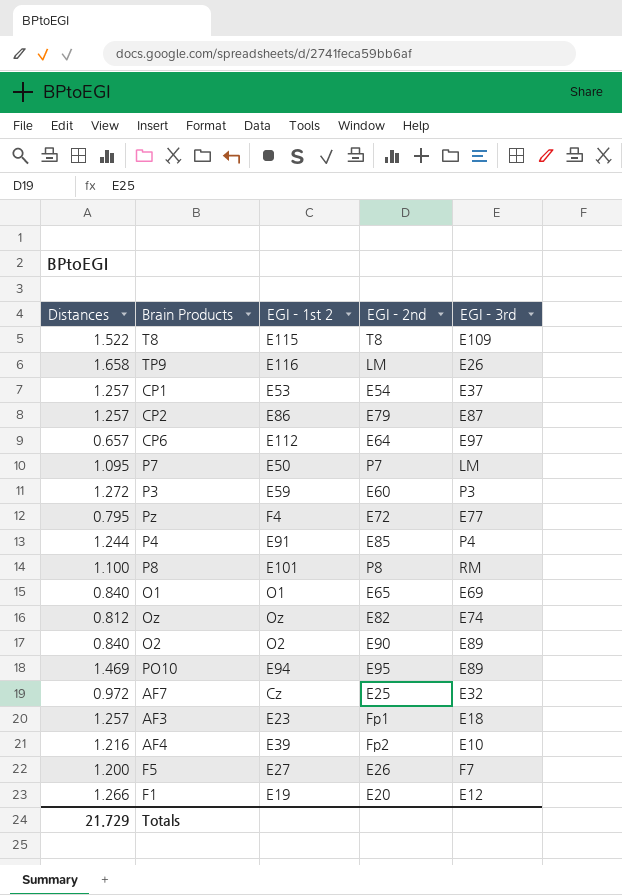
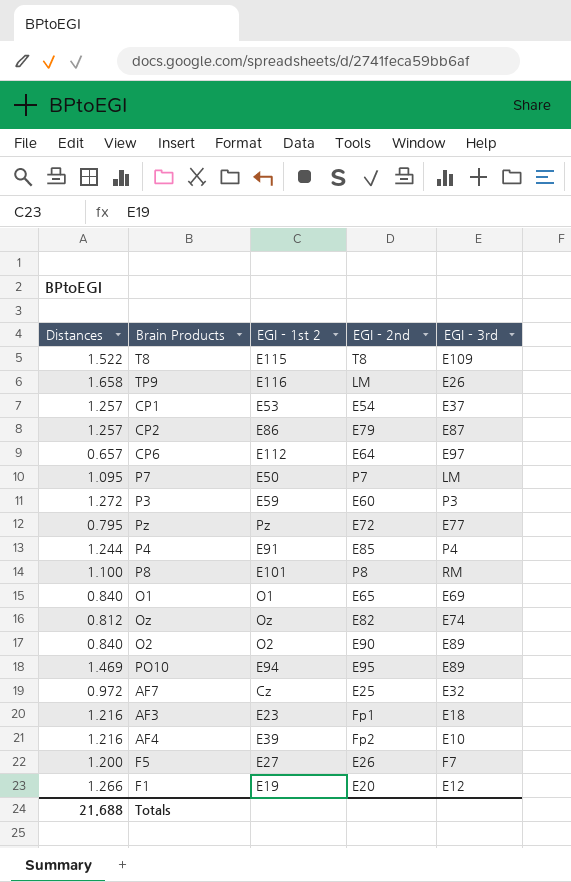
Pz | EGI - 1st 2: F4 -> Pz
AF3 | Distances: 1.257 -> 1.216
Totals | Distances: 21.729 -> 21.688

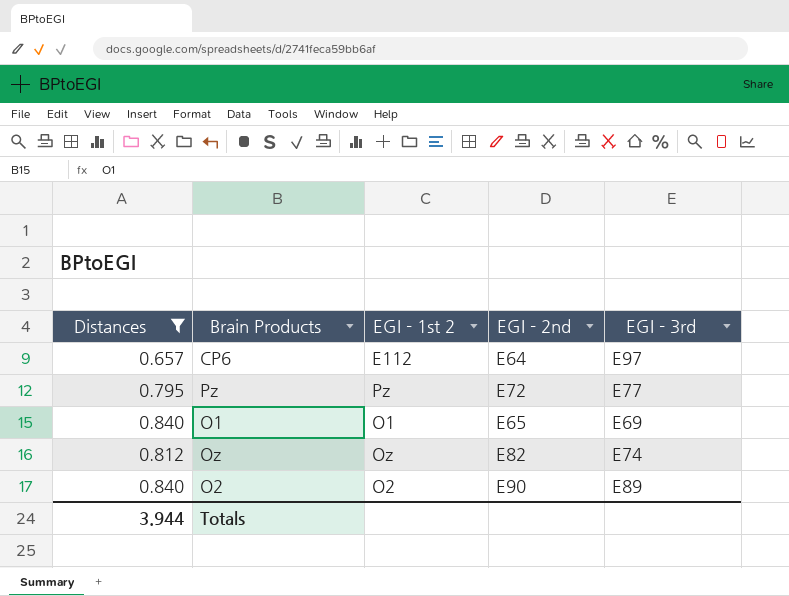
filter: none -> Distances <= 0.840
Totals | Distances: 21.688 -> 3.944

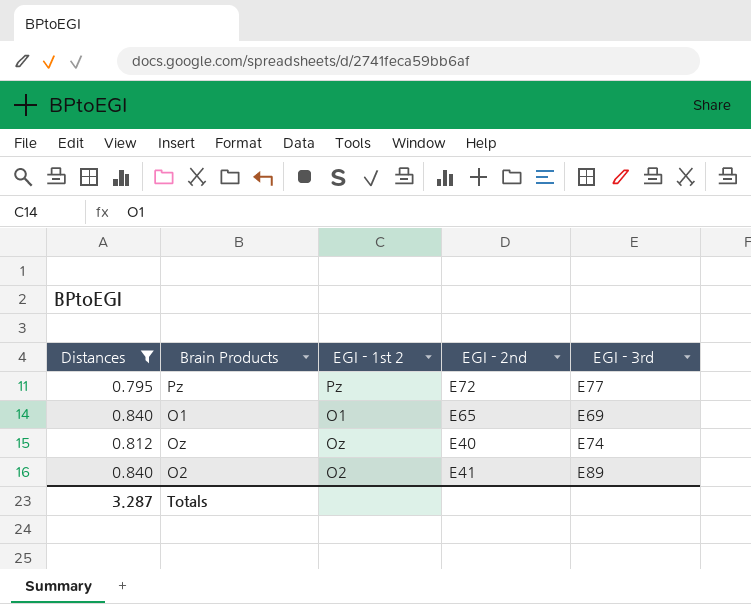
row CP6: 0.657 | E112 | E64 | E97 -> none
Oz | EGI - 2nd: E82 -> E40
O2 | EGI - 2nd: E90 -> E41
Totals | Distances: 3.944 -> 3.287

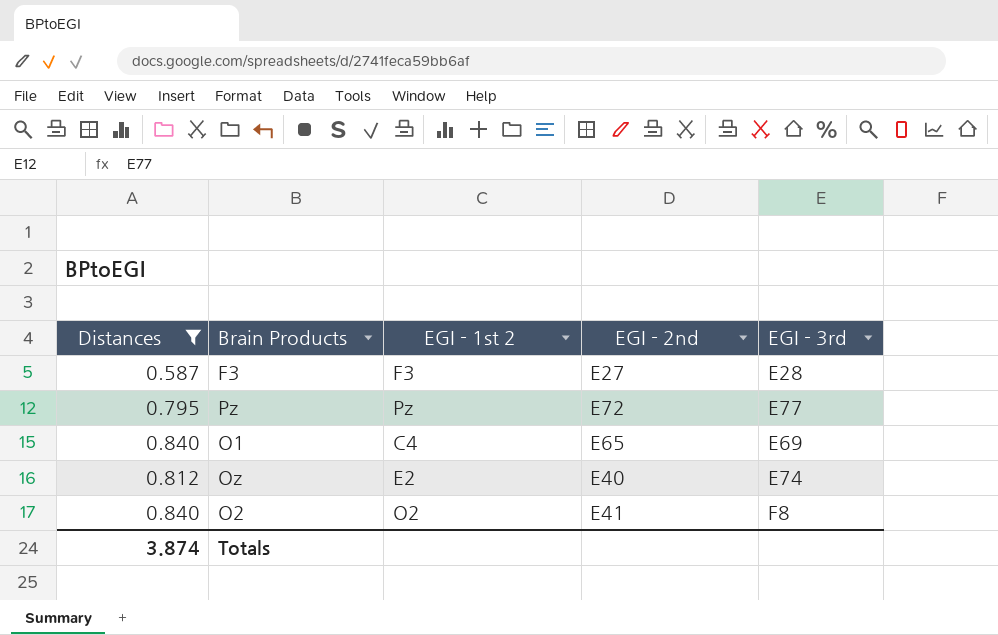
row F3: none -> 0.587 | F3 | E27 | E28
O1 | EGI - 1st 2: O1 -> C4
Oz | EGI - 1st 2: Oz -> E2
O2 | EGI - 3rd: E89 -> F8
Totals | Distances: 3.287 -> 3.874

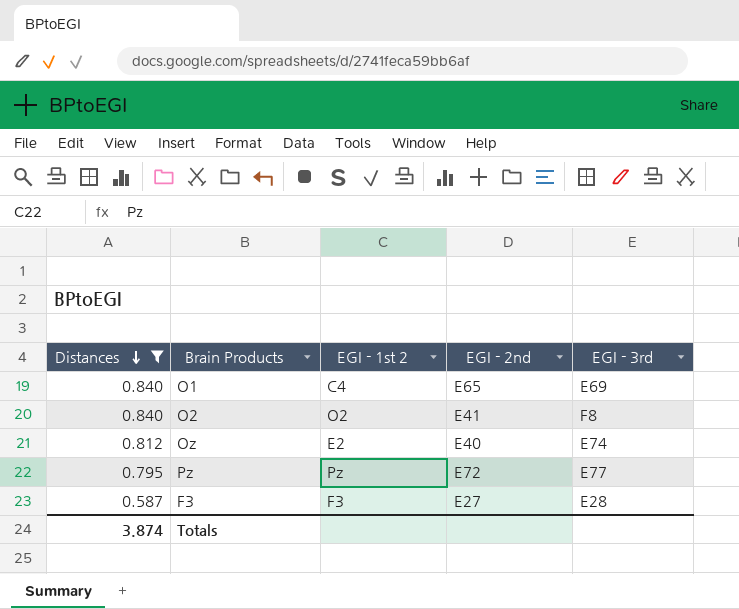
row order: none -> Distances descending

